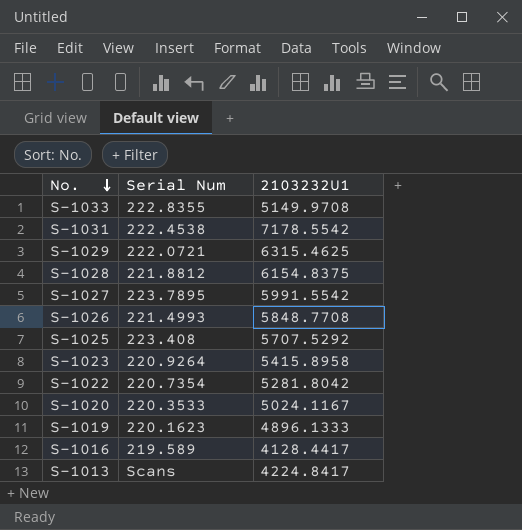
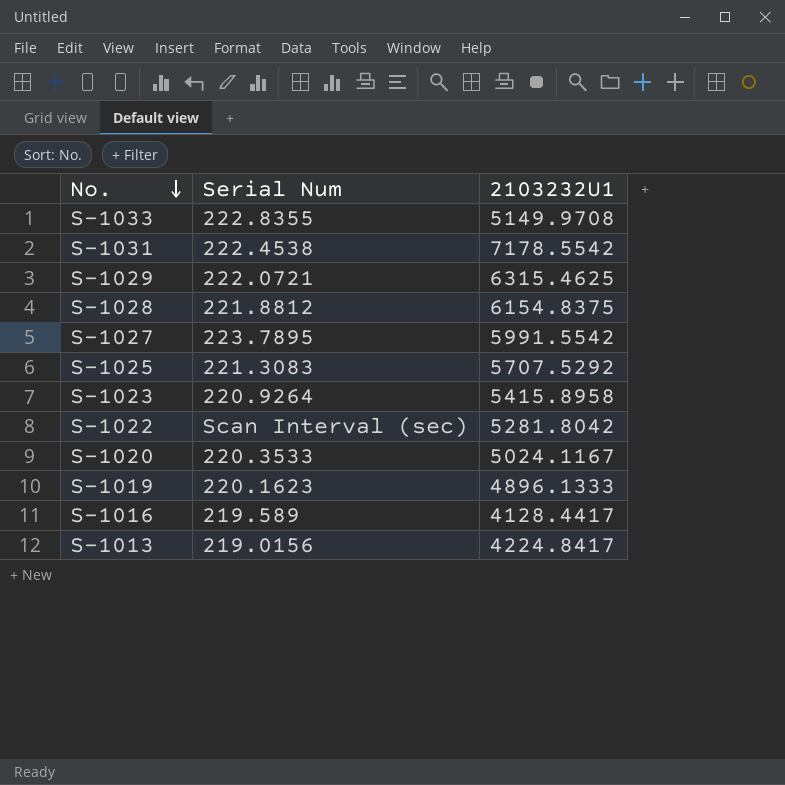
row S-1026: 221.4993 | 5848.7708 -> none
S-1025 | Serial Num: 223.408 -> 221.3083
S-1022 | Serial Num: 220.7354 -> Scan Interval (sec)
S-1013 | Serial Num: Scans -> 219.0156

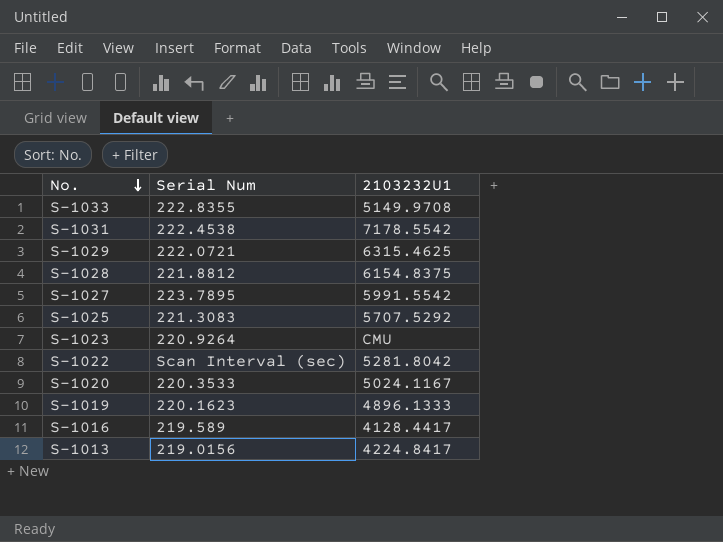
S-1023 | 2103232U1: 5415.8958 -> CMU

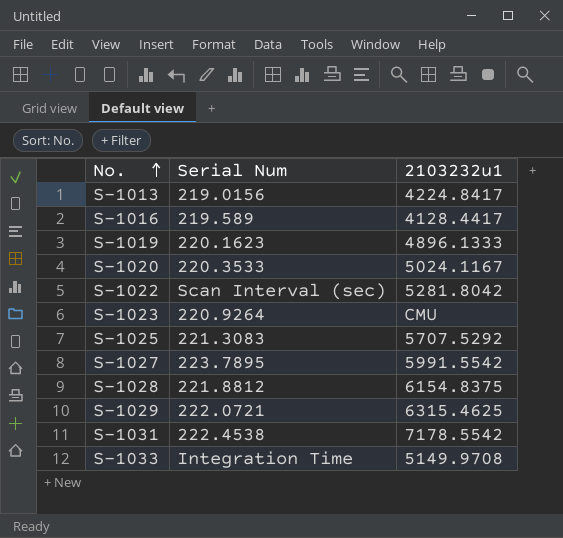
row order: No. descending -> No. ascending
column name: 2103232U1 -> 2103232u1
S-1033 | Serial Num: 222.8355 -> Integration Time

